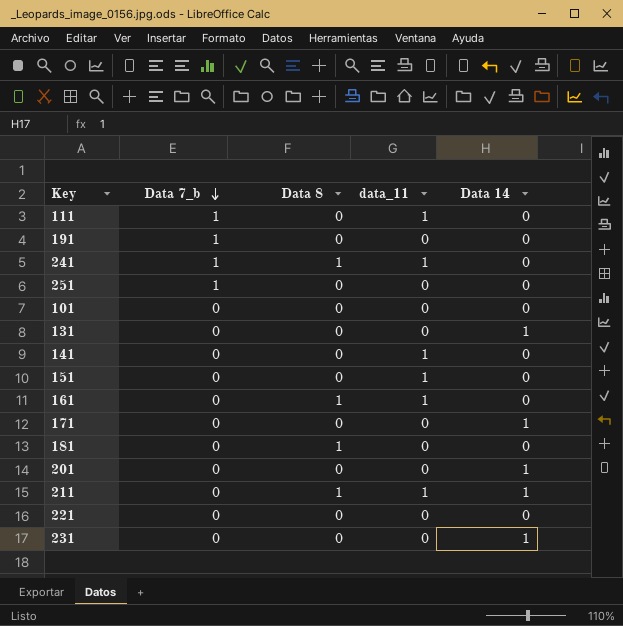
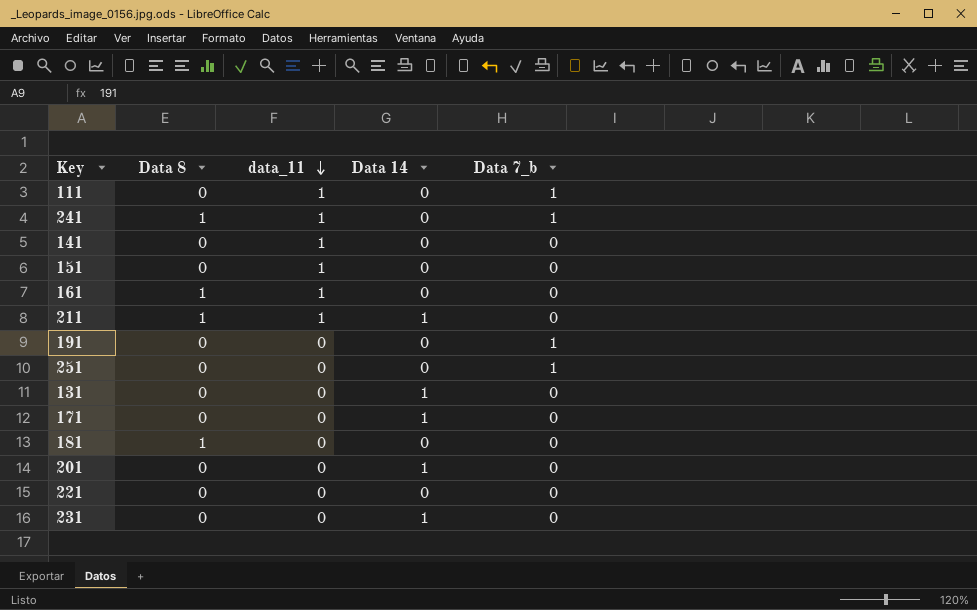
row order: Data 7_b descending -> data_11 descending
column Data 7_b | position: 2 -> 5
row 101: 0 | 0 | 0 | 0 -> none

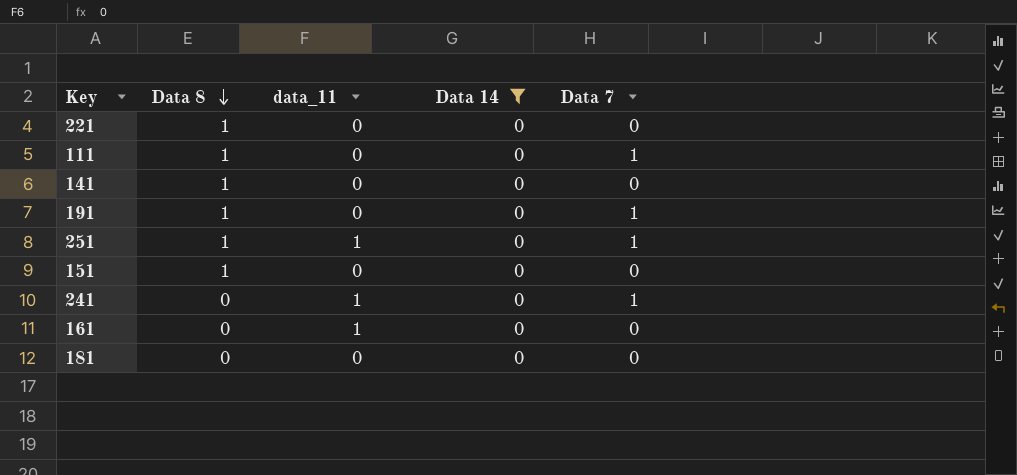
filter: none -> Data 14 = 0
row order: data_11 descending -> Data 8 descending
column name: Data 7_b -> Data 7
221 | Data 8: 0 -> 1
111 | Data 8: 0 -> 1
111 | data_11: 1 -> 0
141 | Data 8: 0 -> 1
141 | data_11: 1 -> 0
191 | Data 8: 0 -> 1
251 | Data 8: 0 -> 1
251 | data_11: 0 -> 1
151 | Data 8: 0 -> 1
151 | data_11: 1 -> 0
241 | Data 8: 1 -> 0
161 | Data 8: 1 -> 0
181 | Data 8: 1 -> 0

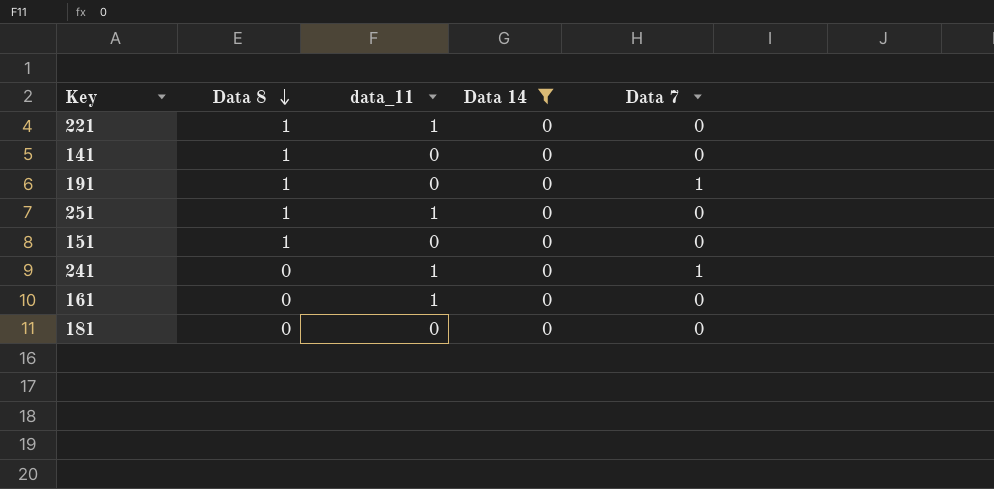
row 111: 1 | 0 | 0 | 1 -> none
221 | data_11: 0 -> 1
251 | Data 7: 1 -> 0

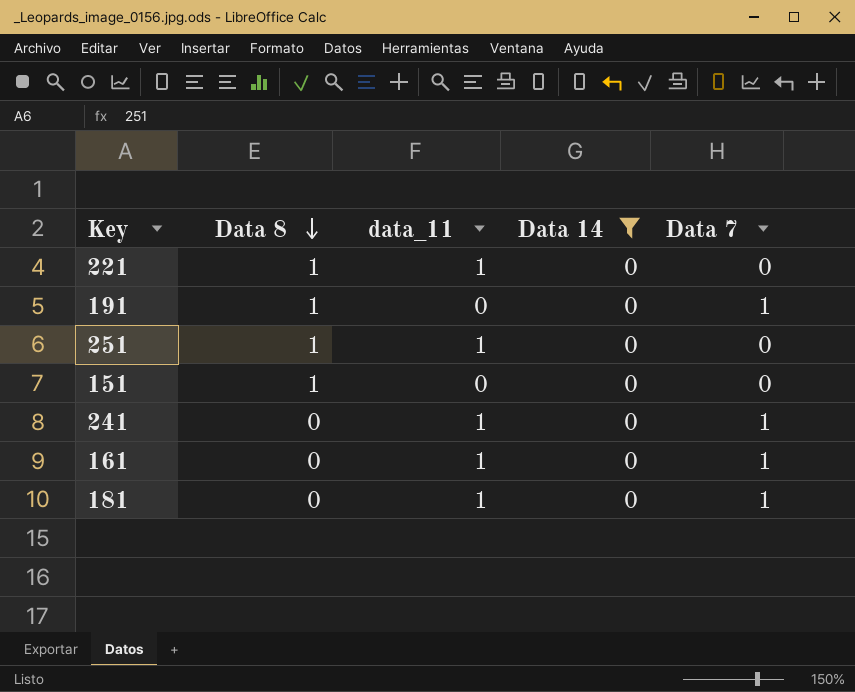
row 141: 1 | 0 | 0 | 0 -> none
161 | Data 7: 0 -> 1
181 | data_11: 0 -> 1
181 | Data 7: 0 -> 1

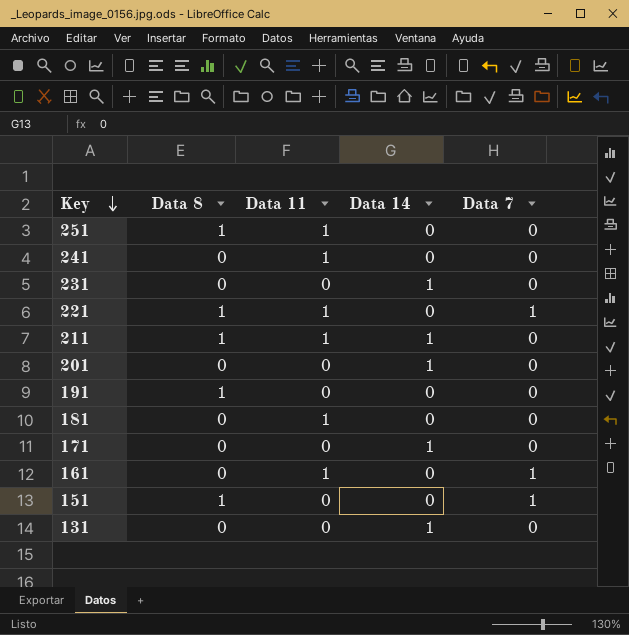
filter: Data 14 = 0 -> none
row order: Data 8 descending -> Key descending
column name: data_11 -> Data 11
241 | Data 7: 1 -> 0
221 | Data 7: 0 -> 1
191 | Data 7: 1 -> 0
181 | Data 7: 1 -> 0
151 | Data 7: 0 -> 1

